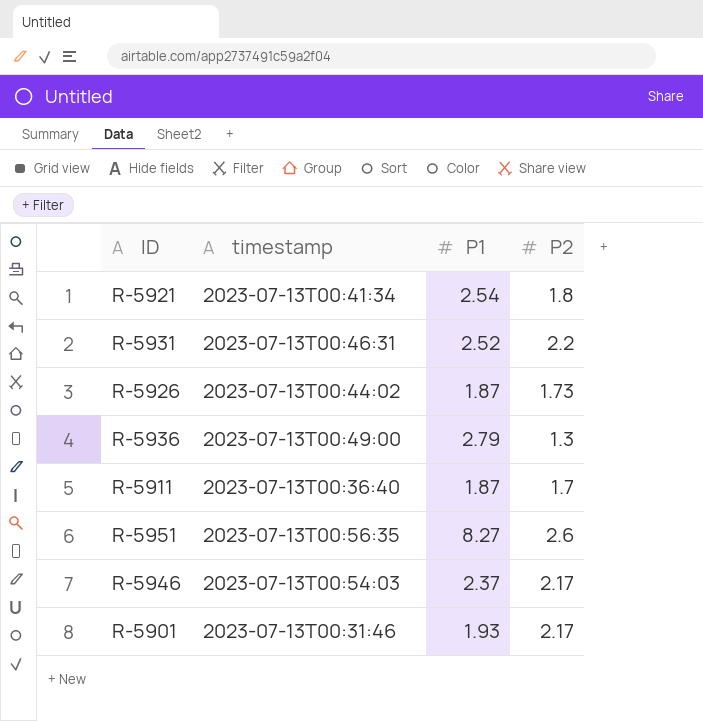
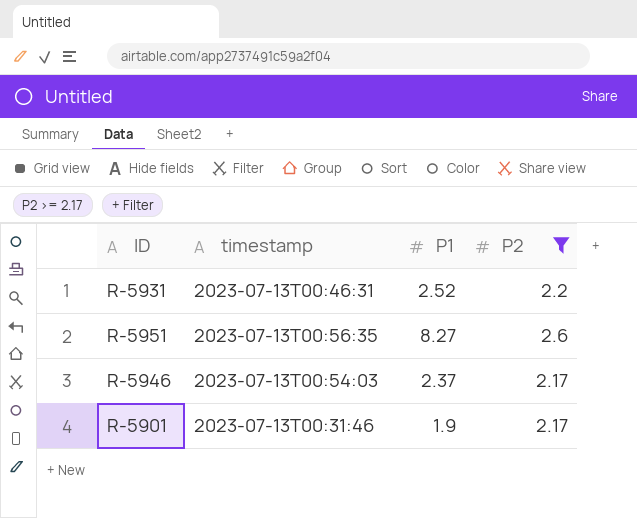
filter: none -> P2 >= 2.17
R-5901 | P1: 1.93 -> 1.9

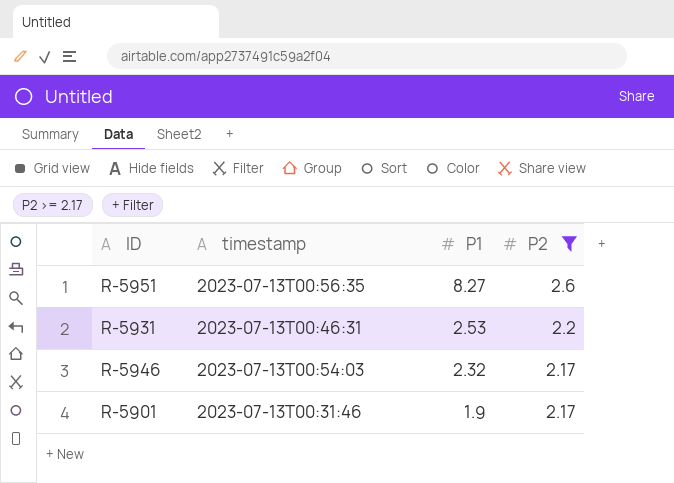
row order: none -> P1 descending
R-5931 | P1: 2.52 -> 2.53
R-5946 | P1: 2.37 -> 2.32

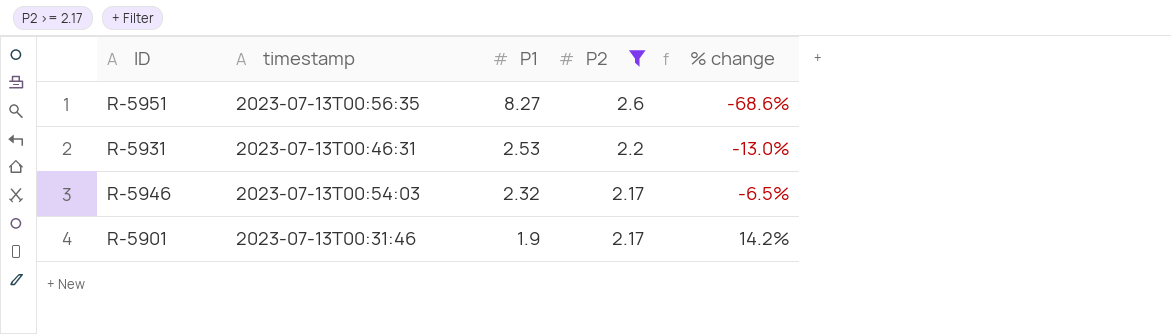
column % change | formula: none -> ([P2] - [P1]) / [P1]

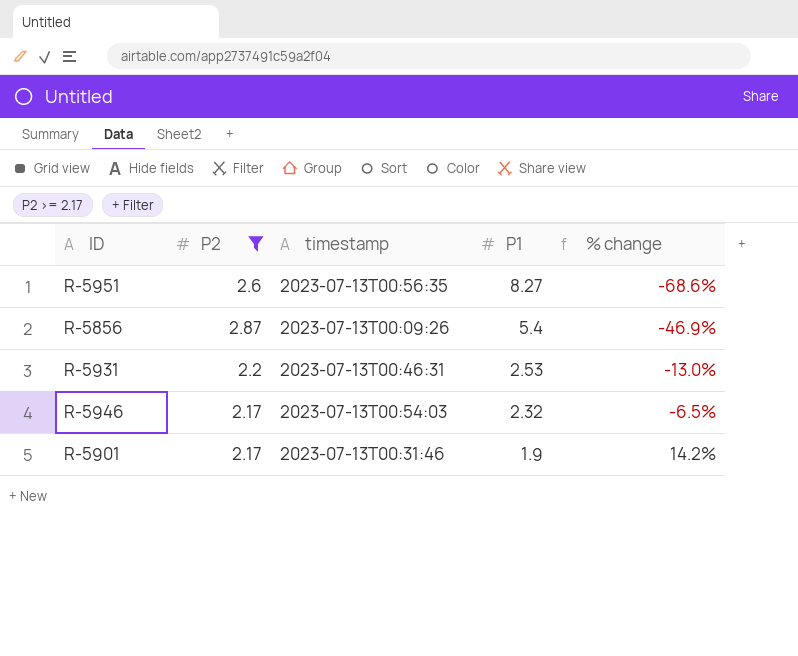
column P2 | position: 4 -> 2
row R-5856: none -> 2.87 | 2023-07-13T00:09:26 | 5.4 | -46.9%

